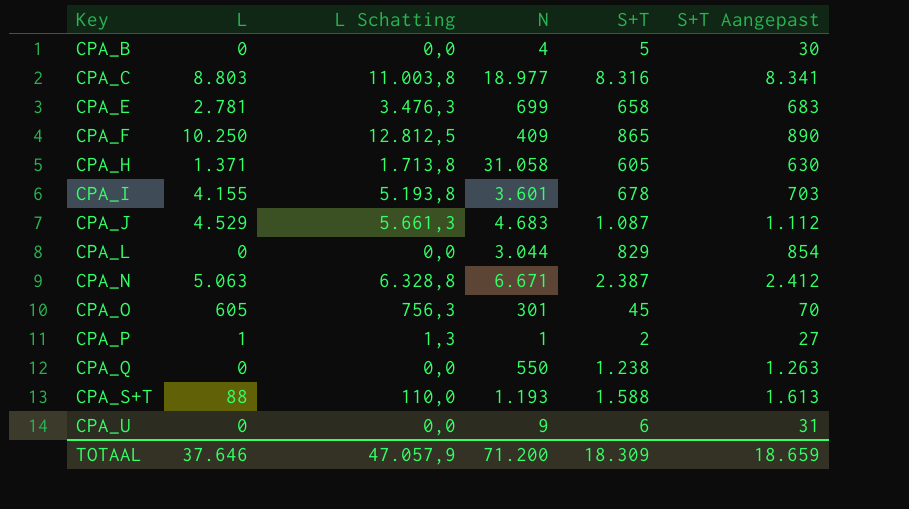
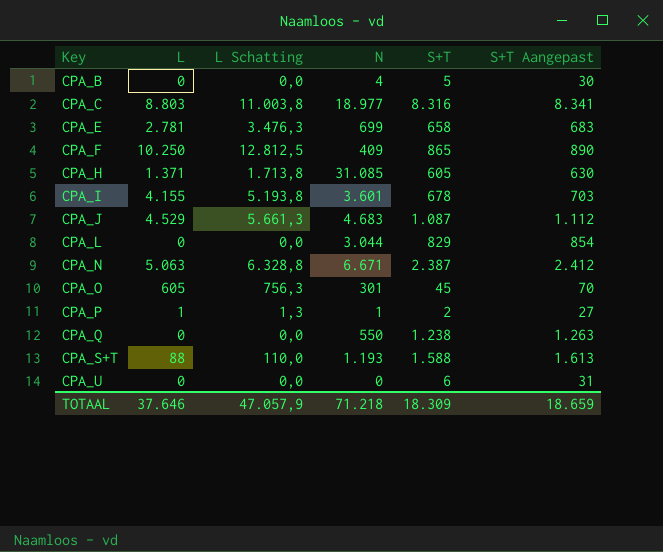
CPA_H | N: 31.058 -> 31.085
CPA_U | N: 9 -> 0
TOTAAL | N: 71.200 -> 71.218

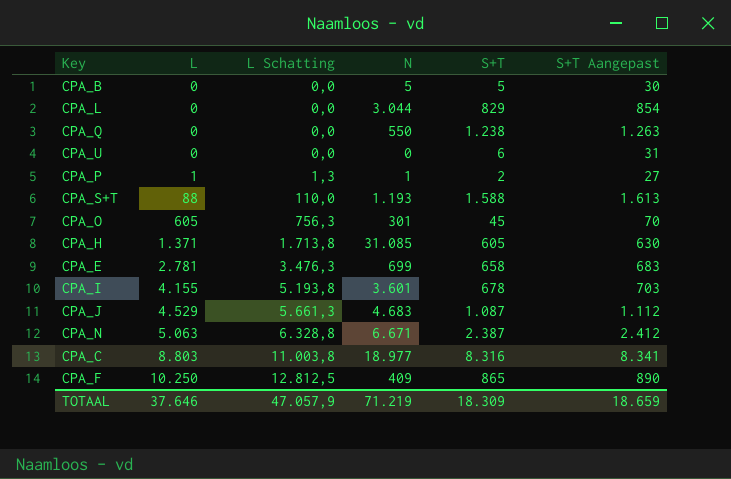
row order: Key ascending -> L ascending
CPA_B | N: 4 -> 5
TOTAAL | N: 71.218 -> 71.219

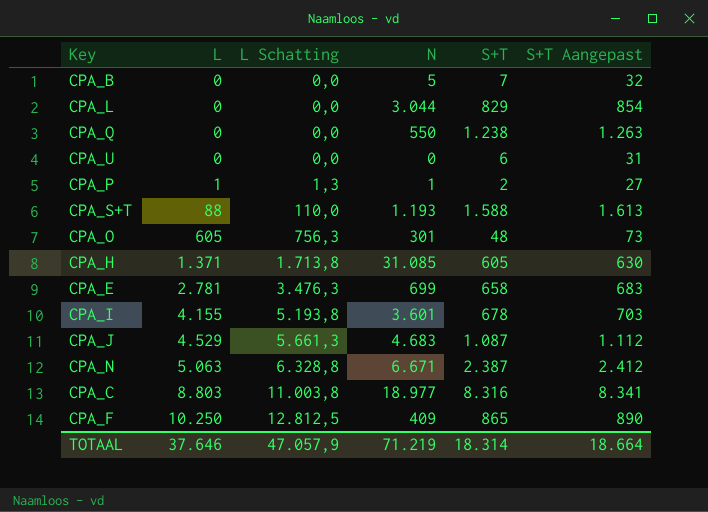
CPA_B | S+T: 5 -> 7
CPA_B | S+T Aangepast: 30 -> 32
CPA_O | S+T: 45 -> 48
CPA_O | S+T Aangepast: 70 -> 73
TOTAAL | S+T: 18.309 -> 18.314
TOTAAL | S+T Aangepast: 18.659 -> 18.664

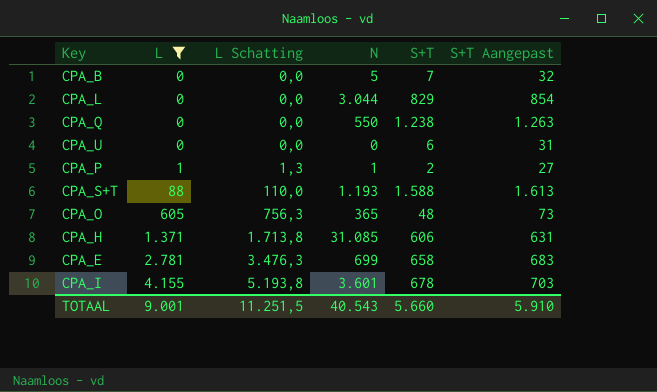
filter: none -> L <= 4.155
CPA_O | N: 301 -> 365
CPA_H | S+T: 605 -> 606
CPA_H | S+T Aangepast: 630 -> 631
TOTAAL | L: 37.646 -> 9.001
TOTAAL | L Schatting: 47.057,9 -> 11.251,5
TOTAAL | N: 71.219 -> 40.543
TOTAAL | S+T: 18.314 -> 5.660
TOTAAL | S+T Aangepast: 18.664 -> 5.910

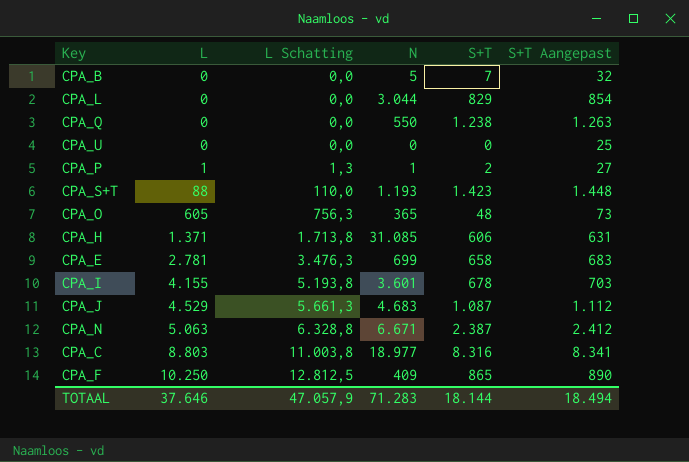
filter: L <= 4.155 -> none
CPA_U | S+T: 6 -> 0
CPA_U | S+T Aangepast: 31 -> 25
CPA_S+T | S+T: 1.588 -> 1.423
CPA_S+T | S+T Aangepast: 1.613 -> 1.448
TOTAAL | L: 9.001 -> 37.646
TOTAAL | L Schatting: 11.251,5 -> 47.057,9
TOTAAL | N: 40.543 -> 71.283
TOTAAL | S+T: 5.660 -> 18.144
TOTAAL | S+T Aangepast: 5.910 -> 18.494

